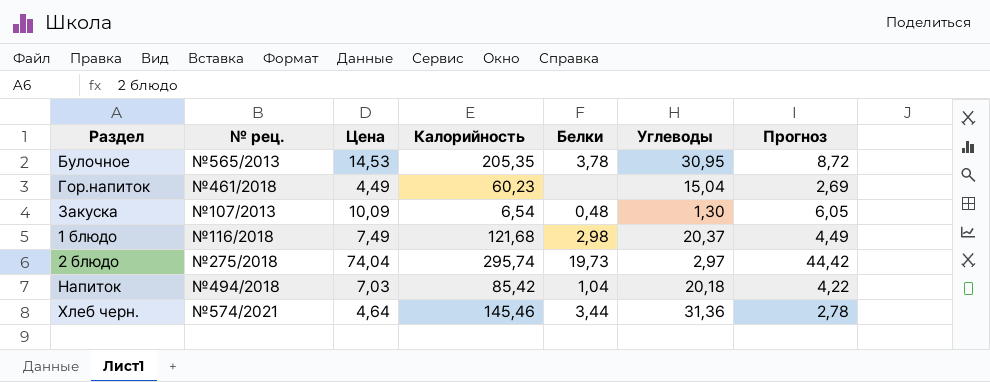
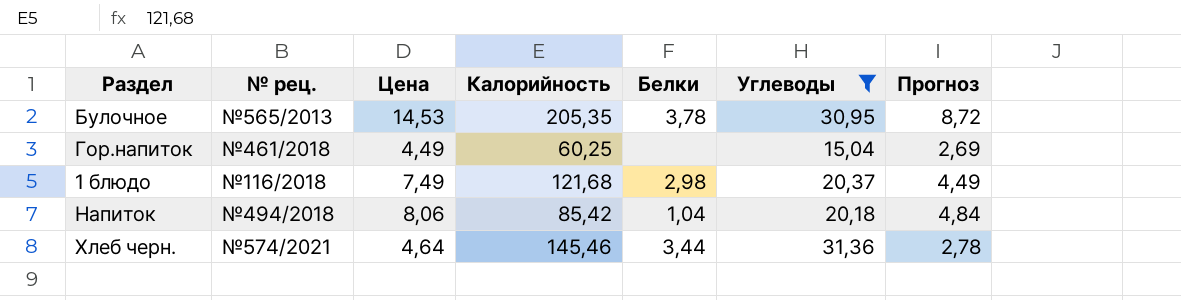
filter: none -> Углеводы >= 15,04
Гор.напиток | Калорийность: 60,23 -> 60,25
Напиток | Цена: 7,03 -> 8,06
Напиток | Прогноз: 4,22 -> 4,84

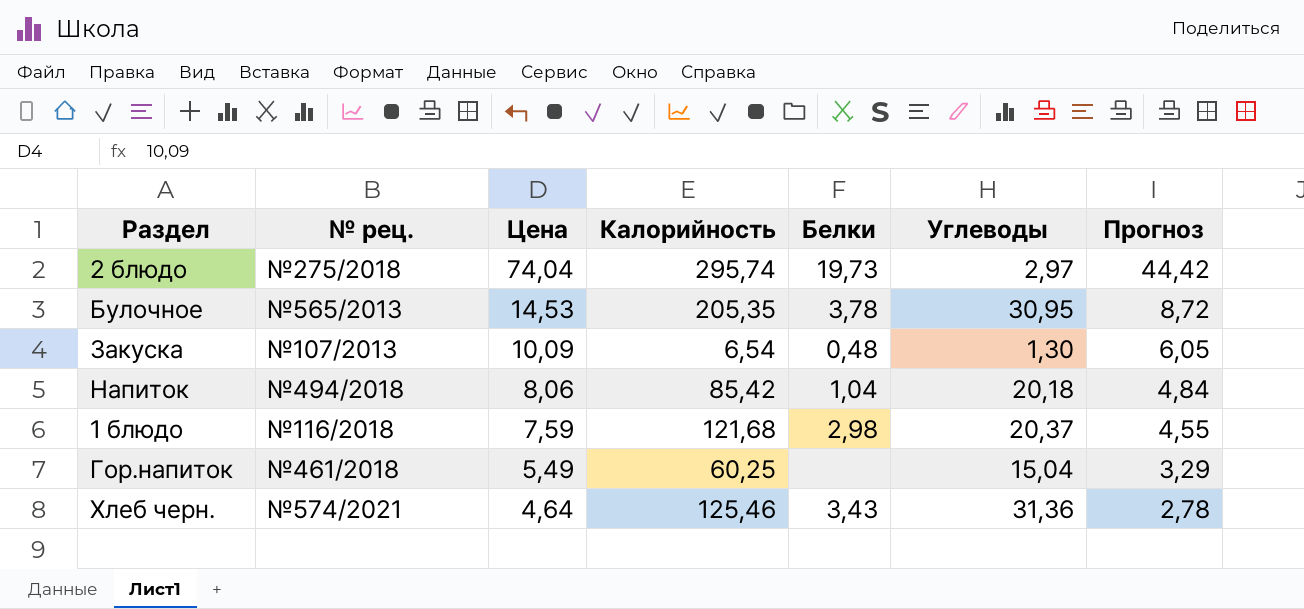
filter: Углеводы >= 15,04 -> none
row order: none -> Цена descending
1 блюдо | Цена: 7,49 -> 7,59
1 блюдо | Прогноз: 4,49 -> 4,55
Гор.напиток | Цена: 4,49 -> 5,49
Гор.напиток | Прогноз: 2,69 -> 3,29
Хлеб черн. | Калорийность: 145,46 -> 125,46
Хлеб черн. | Белки: 3,44 -> 3,43

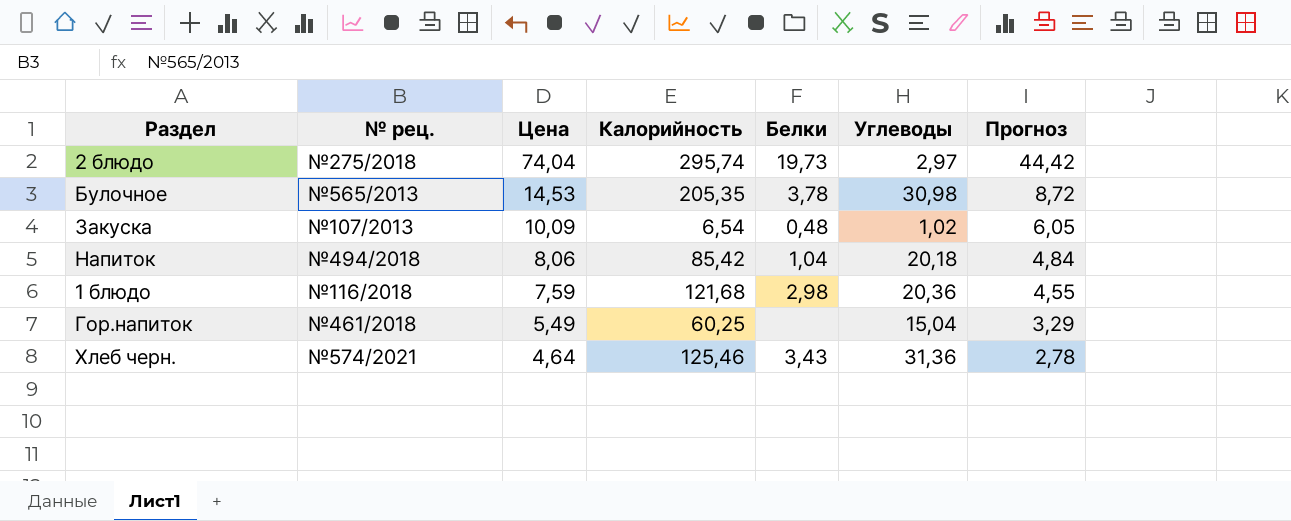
Булочное | Углеводы: 30,95 -> 30,98
Закуска | Углеводы: 1,30 -> 1,02
1 блюдо | Углеводы: 20,37 -> 20,36

